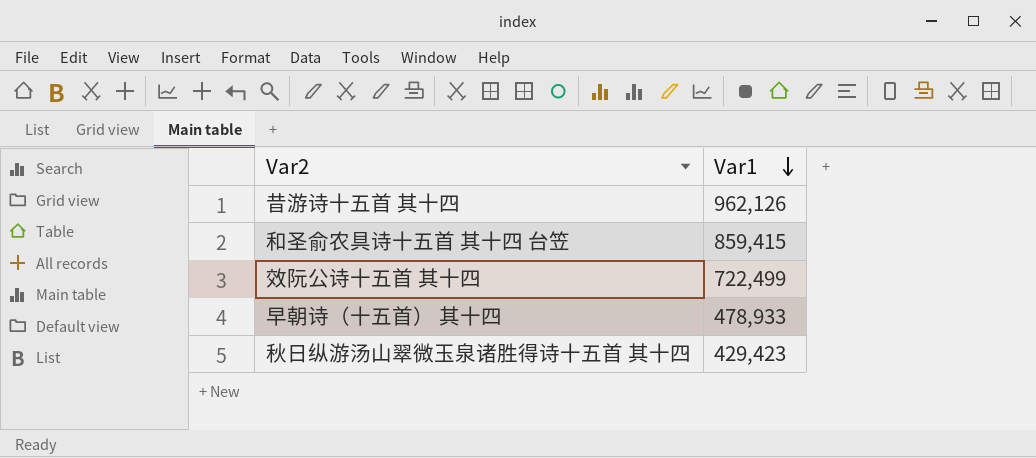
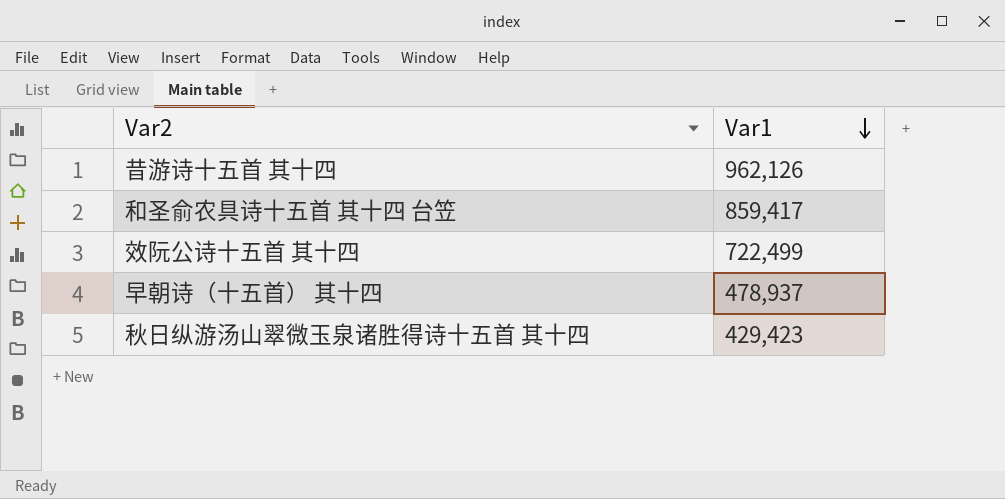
和圣俞农具诗十五首 其十四 台笠 | Var1: 859,415 -> 859,417
早朝诗（十五首） 其十四 | Var1: 478,933 -> 478,937

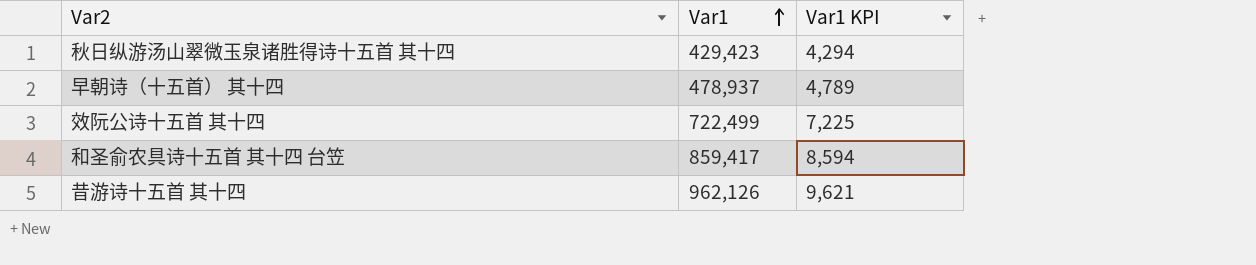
row order: Var1 descending -> Var1 ascending
column Var1 KPI | formula: none -> [Var1] * 0.01

